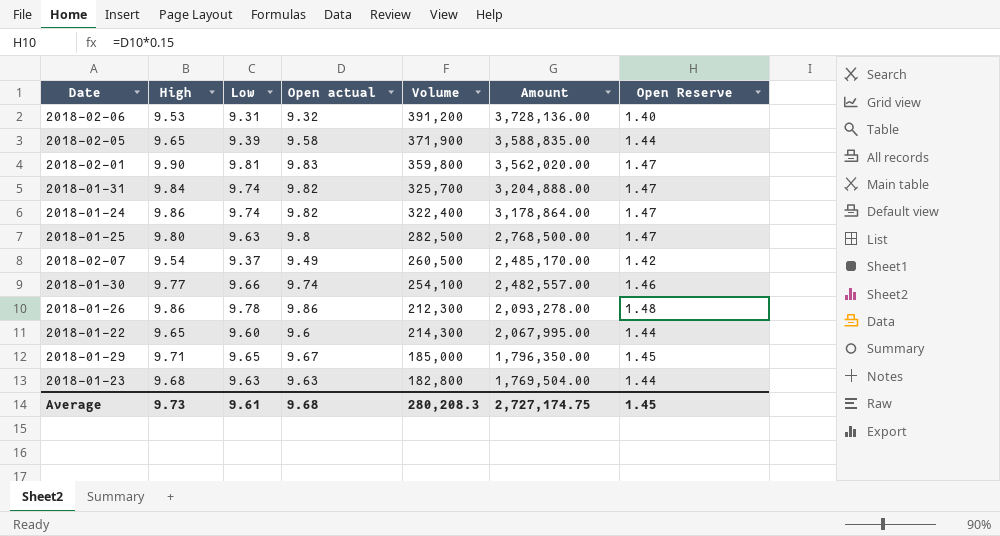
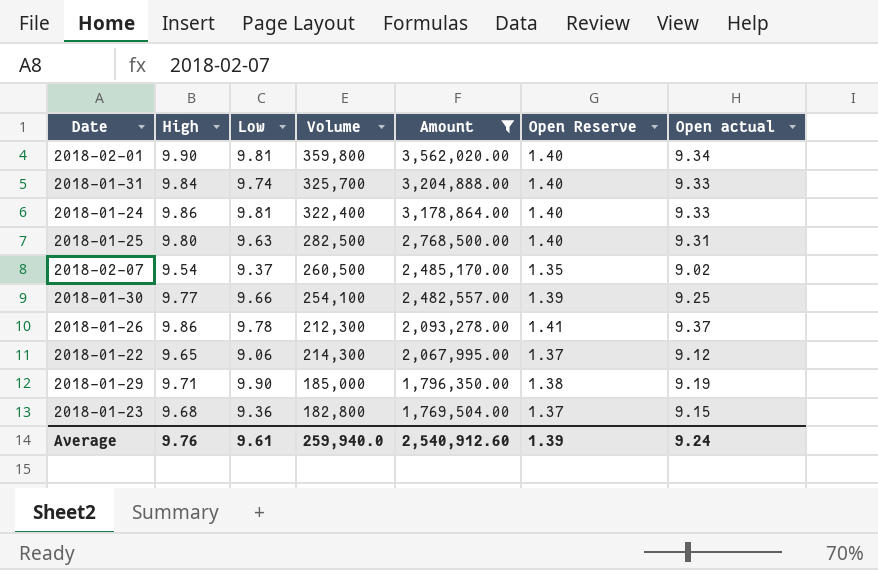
filter: none -> Amount <= 3,562,020.00
column Open actual | position: 4 -> 7
2018-02-01 | Open Reserve: 1.47 -> 1.40
2018-02-01 | Open actual: 9.83 -> 9.34
2018-01-31 | Open Reserve: 1.47 -> 1.40
2018-01-31 | Open actual: 9.82 -> 9.33
2018-01-24 | Low: 9.74 -> 9.81
2018-01-24 | Open Reserve: 1.47 -> 1.40
2018-01-24 | Open actual: 9.82 -> 9.33
2018-01-25 | Open Reserve: 1.47 -> 1.40
2018-01-25 | Open actual: 9.8 -> 9.31
2018-02-07 | Open Reserve: 1.42 -> 1.35
2018-02-07 | Open actual: 9.49 -> 9.02
2018-01-30 | Open Reserve: 1.46 -> 1.39
2018-01-30 | Open actual: 9.74 -> 9.25
2018-01-26 | Open Reserve: 1.48 -> 1.41
2018-01-26 | Open actual: 9.86 -> 9.37
2018-01-22 | Low: 9.60 -> 9.06
2018-01-22 | Open Reserve: 1.44 -> 1.37
2018-01-22 | Open actual: 9.6 -> 9.12
2018-01-29 | Low: 9.65 -> 9.90
2018-01-29 | Open Reserve: 1.45 -> 1.38
2018-01-29 | Open actual: 9.67 -> 9.19
2018-01-23 | Low: 9.63 -> 9.36
2018-01-23 | Open Reserve: 1.44 -> 1.37
2018-01-23 | Open actual: 9.63 -> 9.15
Average | High: 9.73 -> 9.76
Average | Volume: 280,208.3 -> 259,940.0
Average | Amount: 2,727,174.75 -> 2,540,912.60
Average | Open Reserve: 1.45 -> 1.39
Average | Open actual: 9.68 -> 9.24

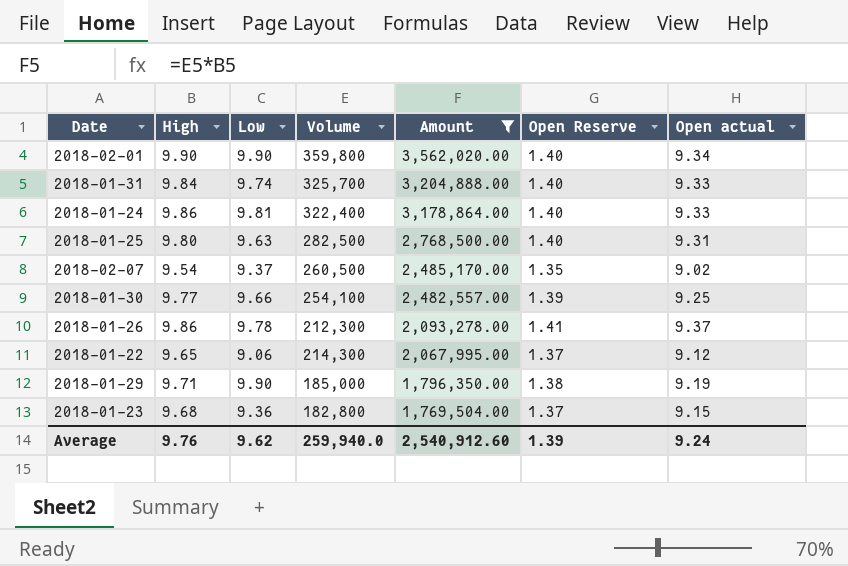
2018-02-01 | Low: 9.81 -> 9.90
Average | Low: 9.61 -> 9.62

